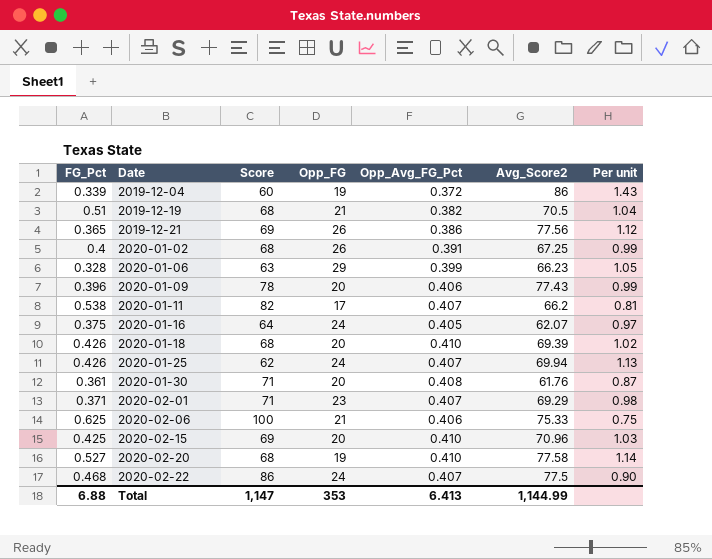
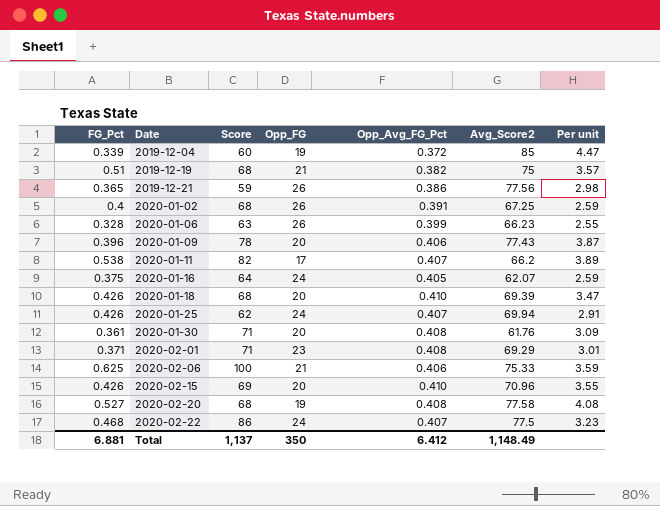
column Per unit | formula: [Avg_Score2] / [Score] -> [Avg_Score2] / [Opp_FG]
2019-12-04 | Avg_Score2: 86 -> 85
2019-12-19 | Avg_Score2: 70.5 -> 75
2019-12-21 | Score: 69 -> 59
2020-01-06 | Opp_FG: 29 -> 26
2020-02-01 | Opp_Avg_FG_Pct: 0.407 -> 0.408
2020-02-15 | FG_Pct: 0.425 -> 0.426
2020-02-20 | Opp_Avg_FG_Pct: 0.410 -> 0.408
Total | FG_Pct: 6.88 -> 6.881
Total | Score: 1,147 -> 1,137
Total | Opp_FG: 353 -> 350
Total | Opp_Avg_FG_Pct: 6.413 -> 6.412
Total | Avg_Score2: 1,144.99 -> 1,148.49

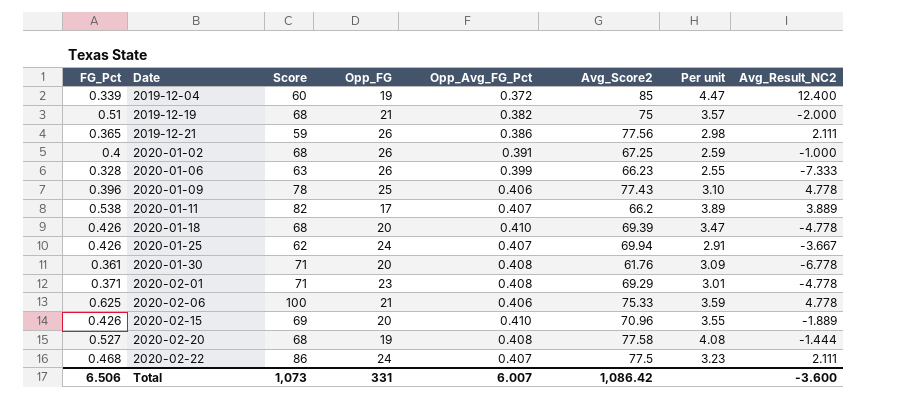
column Avg_Result_NC2 | position: none -> 8
row 2020-01-16: 0.375 | 64 | 24 | 0.405 | 62.07 | 2.59 -> none
2020-01-09 | Opp_FG: 20 -> 25
2020-01-09 | Per unit: 3.87 -> 3.10
Total | FG_Pct: 6.881 -> 6.506
Total | Score: 1,137 -> 1,073
Total | Opp_FG: 350 -> 331
Total | Opp_Avg_FG_Pct: 6.412 -> 6.007
Total | Avg_Score2: 1,148.49 -> 1,086.42

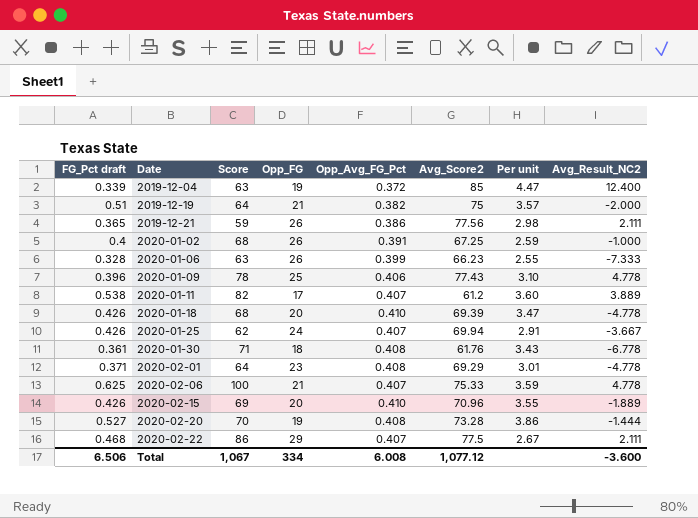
column name: FG_Pct -> FG_Pct draft
2019-12-04 | Score: 60 -> 63
2019-12-19 | Score: 68 -> 64
2020-01-11 | Avg_Score2: 66.2 -> 61.2
2020-01-11 | Per unit: 3.89 -> 3.60
2020-01-30 | Opp_FG: 20 -> 18
2020-01-30 | Per unit: 3.09 -> 3.43
2020-02-01 | Score: 71 -> 64
2020-02-06 | Opp_Avg_FG_Pct: 0.406 -> 0.407
2020-02-20 | Score: 68 -> 70
2020-02-20 | Avg_Score2: 77.58 -> 73.28
2020-02-20 | Per unit: 4.08 -> 3.86
2020-02-22 | Opp_FG: 24 -> 29
2020-02-22 | Per unit: 3.23 -> 2.67
Total | Score: 1,073 -> 1,067
Total | Opp_FG: 331 -> 334
Total | Opp_Avg_FG_Pct: 6.007 -> 6.008
Total | Avg_Score2: 1,086.42 -> 1,077.12

